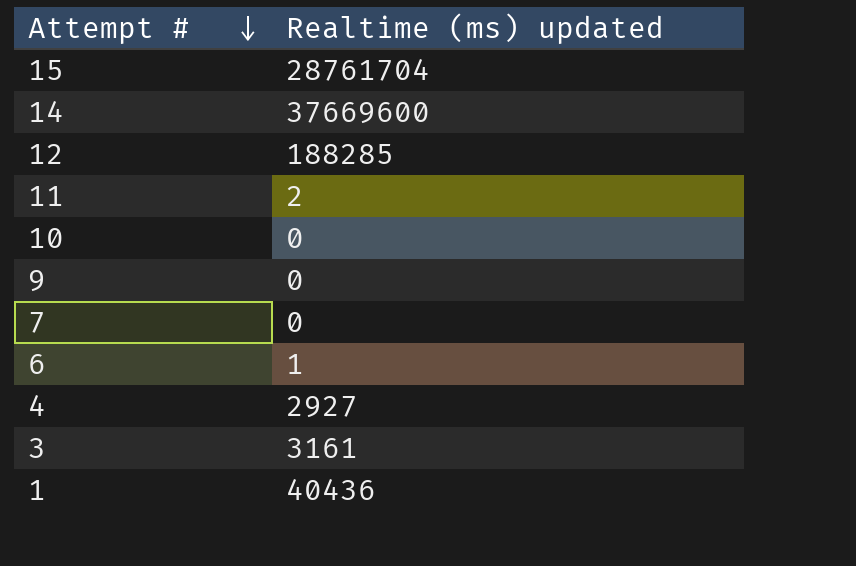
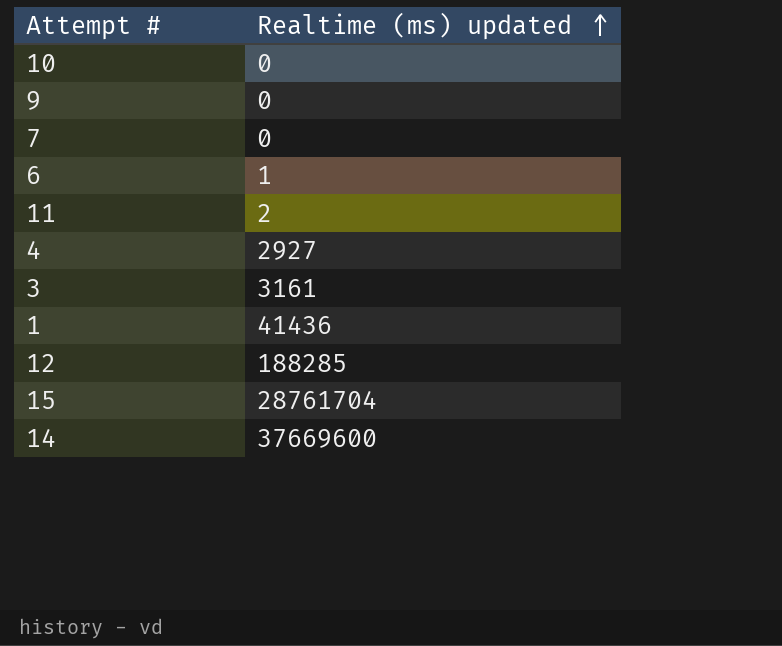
row order: Attempt # descending -> Realtime (ms) updated ascending
1 | Realtime (ms) updated: 40436 -> 41436

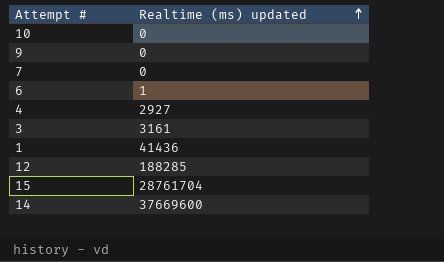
row 11: 2 -> none

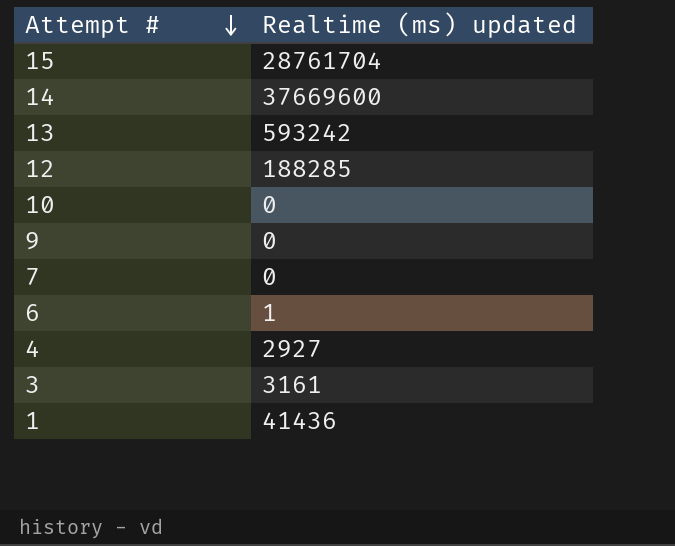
row order: Realtime (ms) updated ascending -> Attempt # descending
row 13: none -> 593242

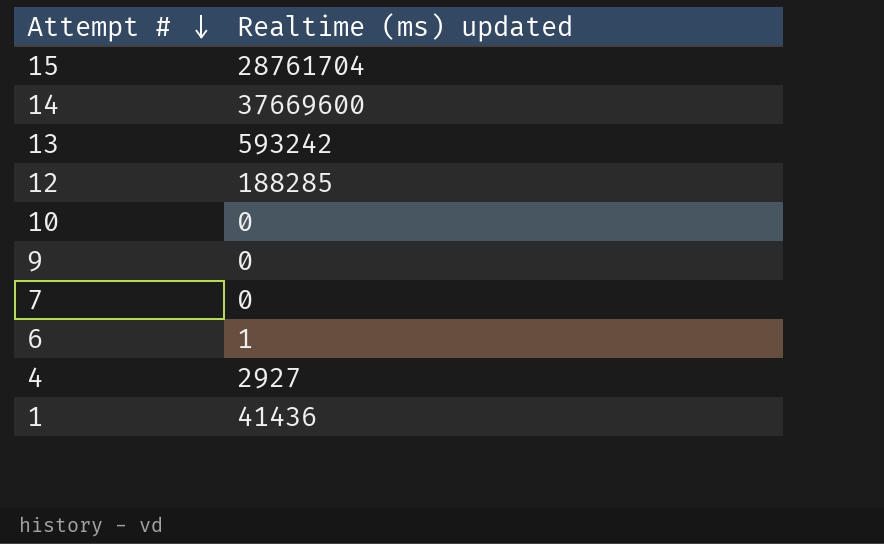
row 3: 3161 -> none

